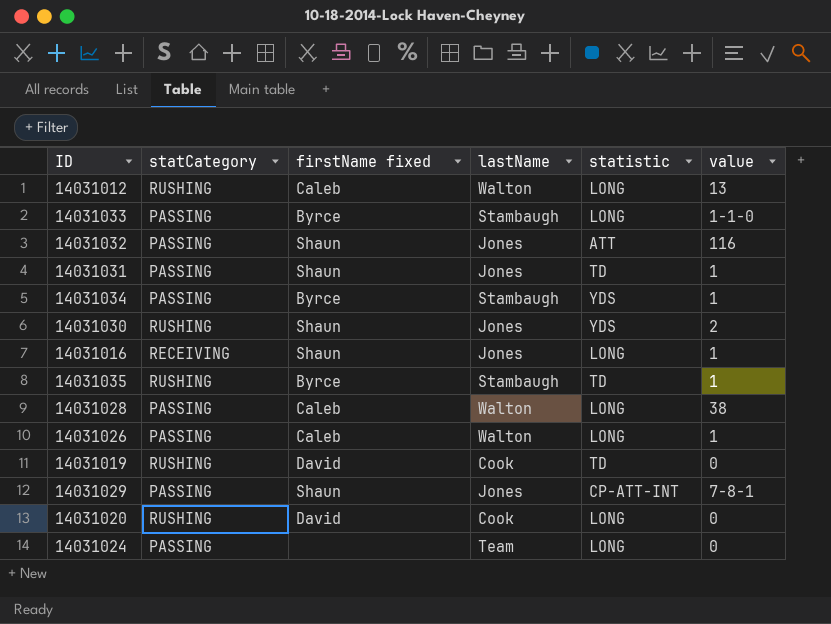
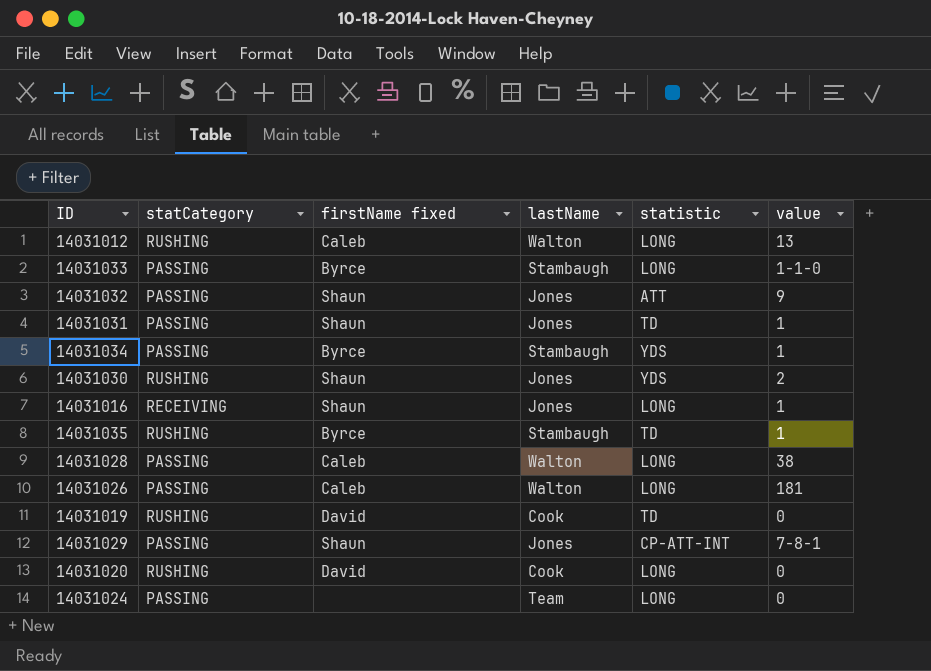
14031032 | value: 116 -> 9
14031026 | value: 1 -> 181

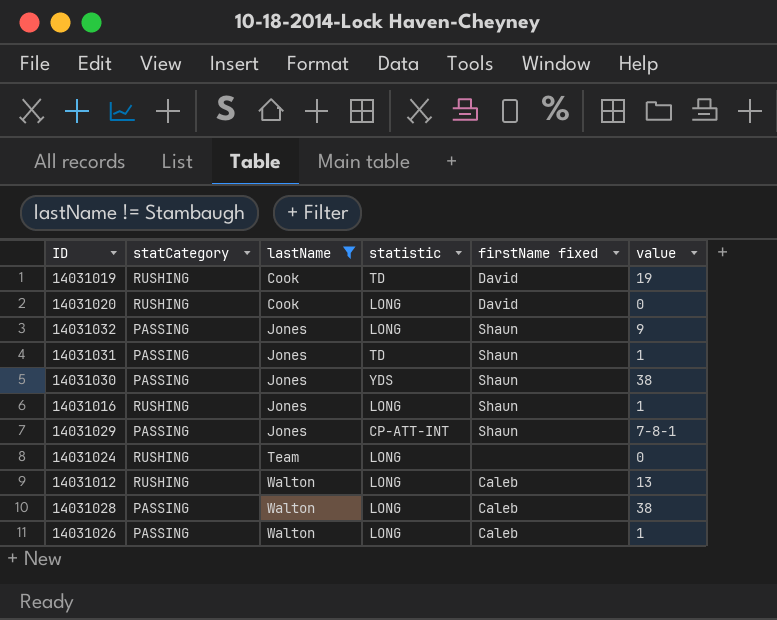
filter: none -> lastName != Stambaugh
row order: none -> lastName ascending
column firstName fixed | position: 3 -> 5
14031019 | value: 0 -> 19
14031032 | statistic: ATT -> LONG
14031030 | statCategory: RUSHING -> PASSING
14031030 | value: 2 -> 38
14031016 | statCategory: RECEIVING -> RUSHING
14031024 | statCategory: PASSING -> RUSHING
14031026 | value: 181 -> 1

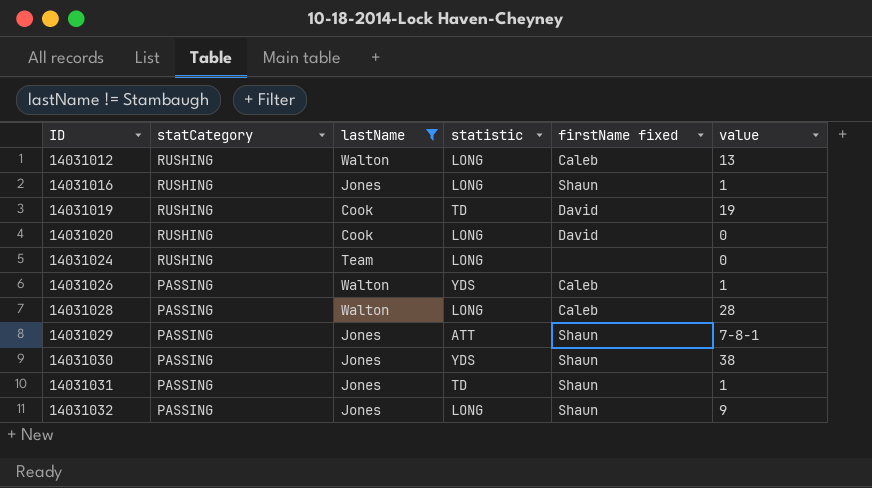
row order: lastName ascending -> ID ascending
14031026 | statistic: LONG -> YDS
14031028 | value: 38 -> 28
14031029 | statistic: CP-ATT-INT -> ATT

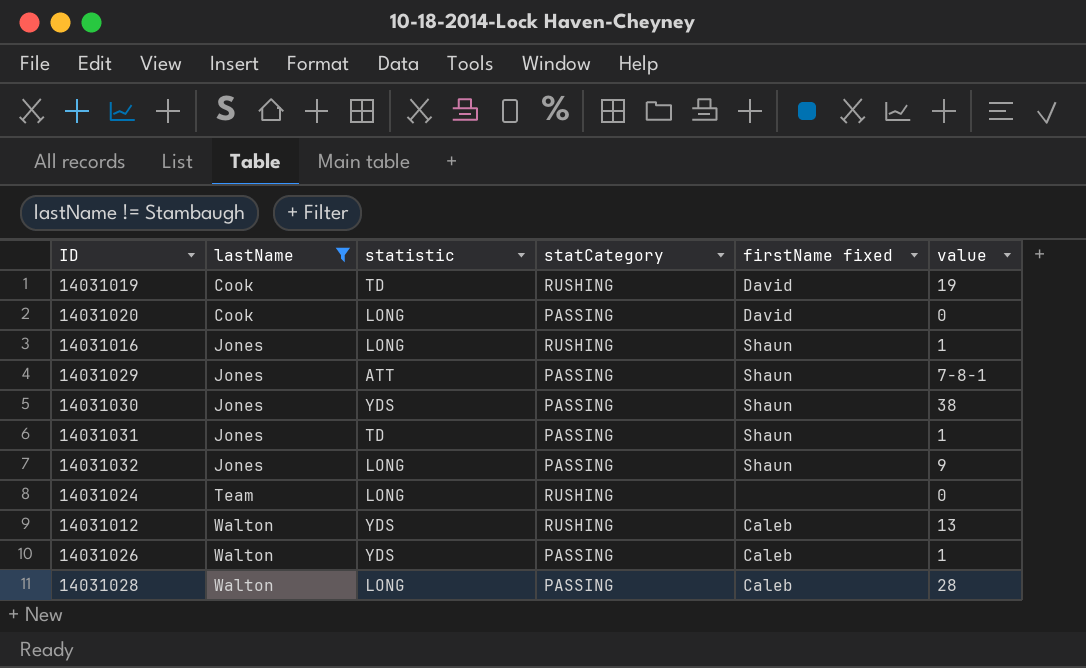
row order: ID ascending -> lastName ascending
column statCategory | position: 2 -> 4
14031020 | statCategory: RUSHING -> PASSING
14031012 | statistic: LONG -> YDS

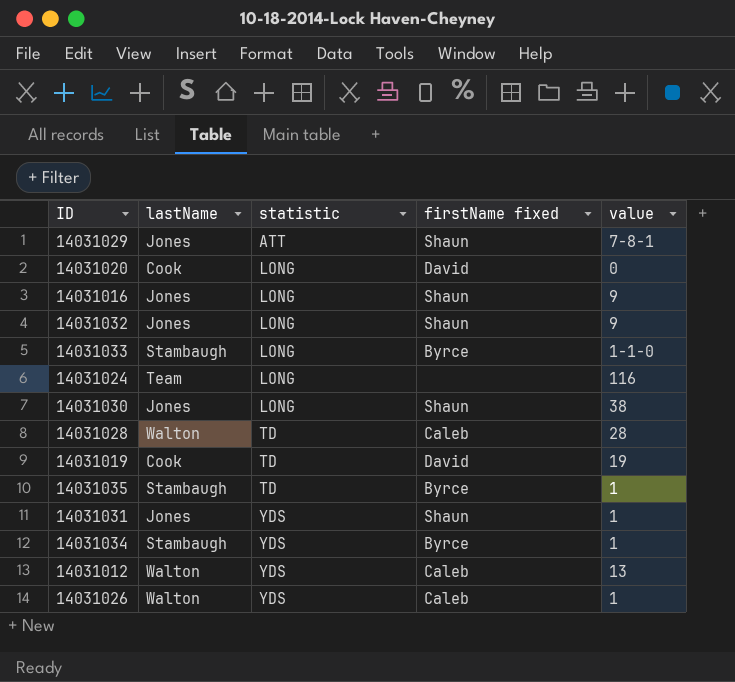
filter: lastName != Stambaugh -> none
row order: lastName ascending -> statistic ascending
column statCategory | position: 4 -> none
14031016 | value: 1 -> 9
14031024 | value: 0 -> 116
14031030 | statistic: YDS -> LONG
14031028 | statistic: LONG -> TD
14031031 | statistic: TD -> YDS

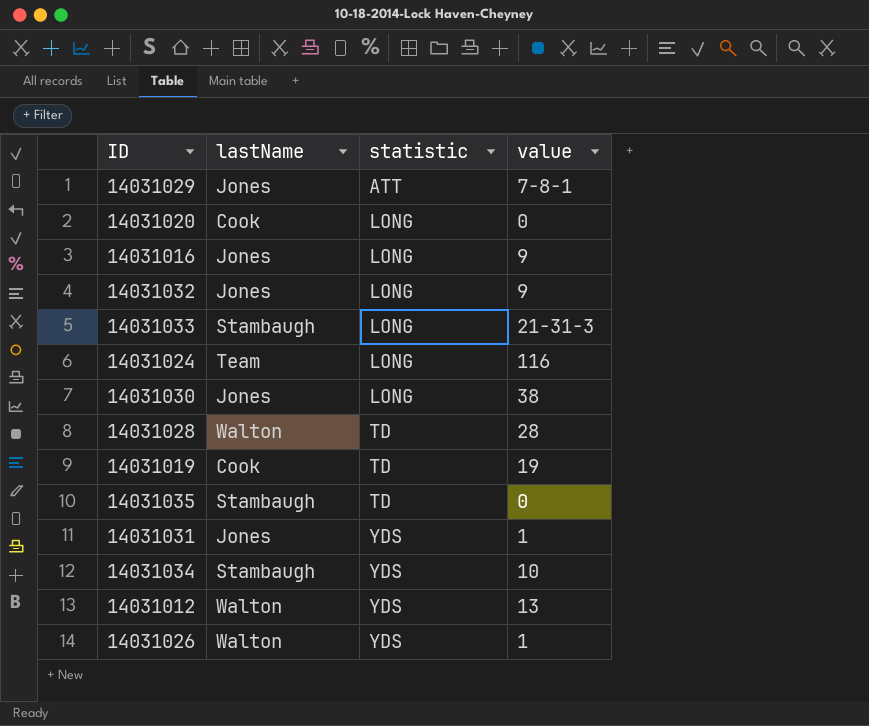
column firstName fixed | position: 4 -> none
14031033 | value: 1-1-0 -> 21-31-3
14031035 | value: 1 -> 0
14031034 | value: 1 -> 10

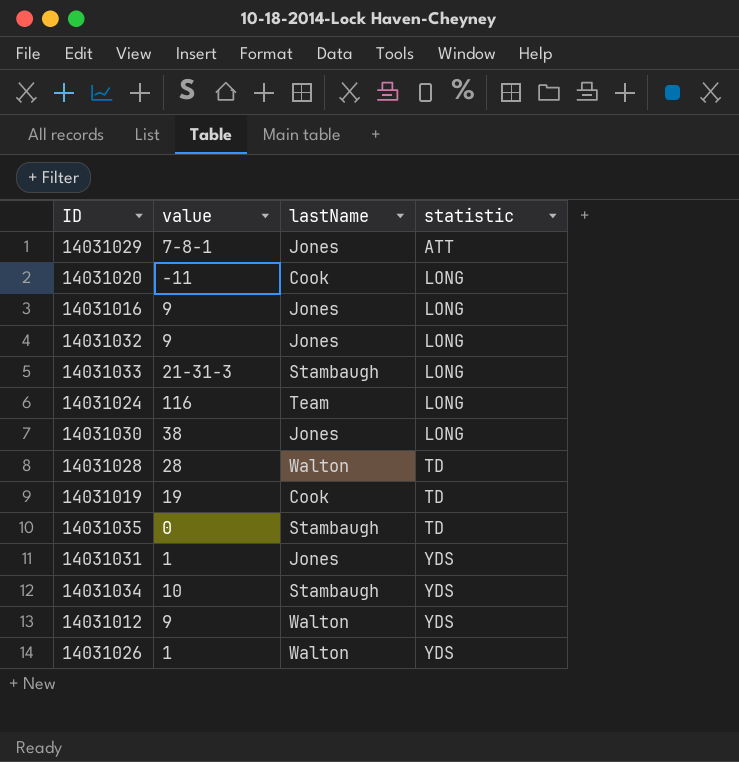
column value | position: 4 -> 2
14031020 | value: 0 -> -11
14031012 | value: 13 -> 9

